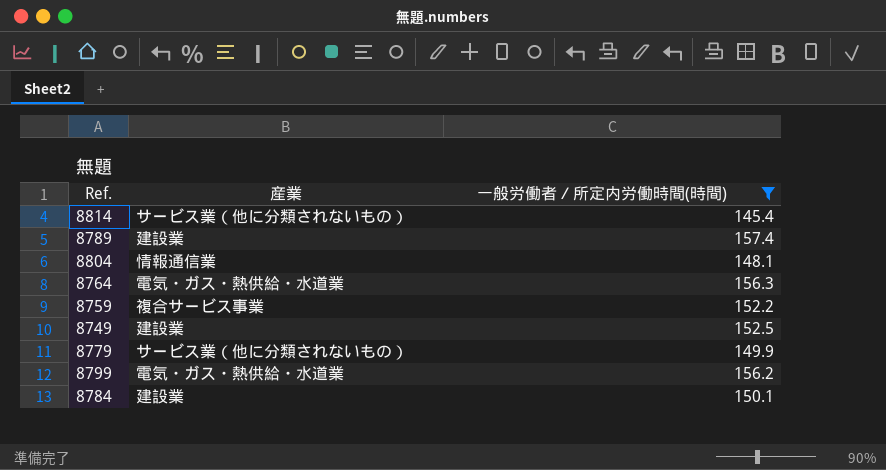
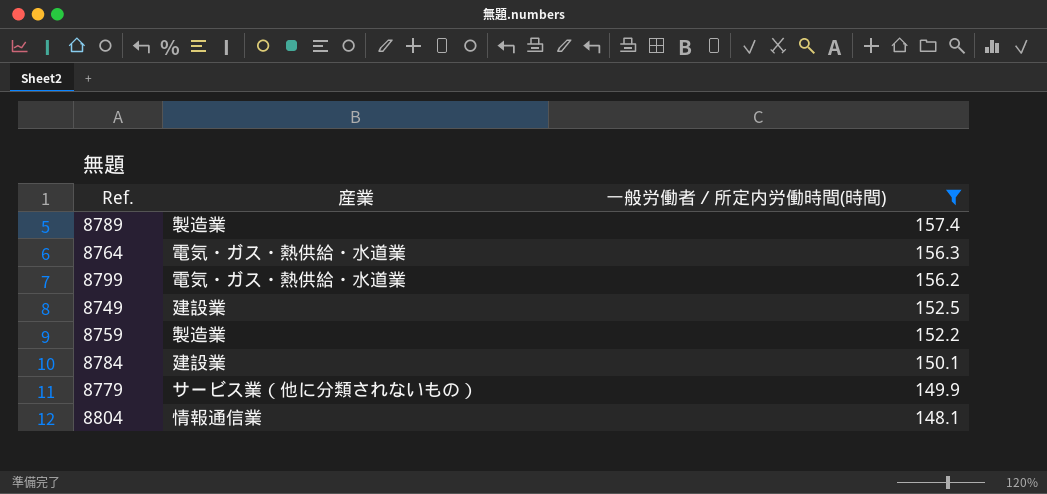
row order: none -> 一般労働者／所定内労働時間(時間) descending
row 8814: サービス業（他に分類されないもの） | 145.4 -> none
8789 | 産業: 建設業 -> 製造業
8759 | 産業: 複合サービス事業 -> 製造業

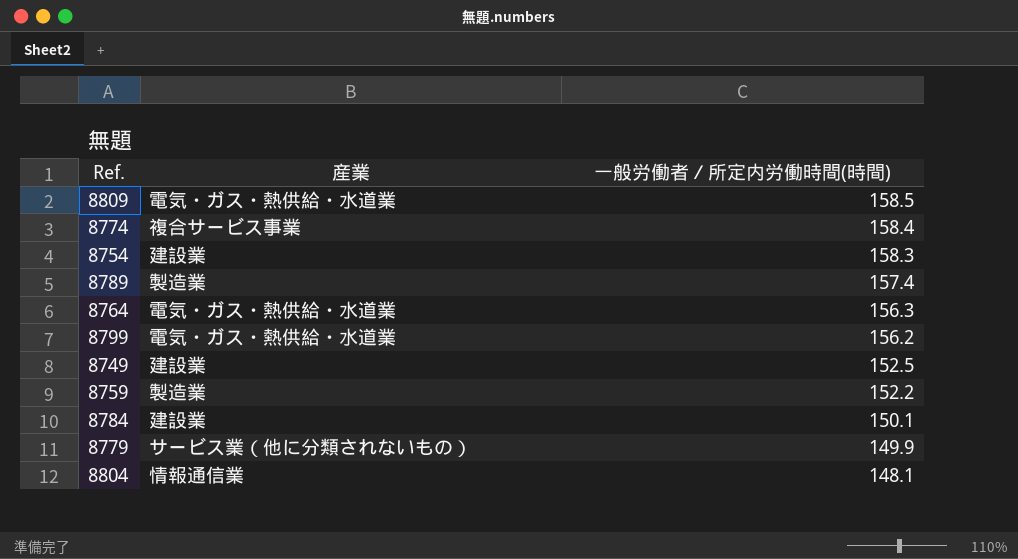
filter: 一般労働者／所定内労働時間(時間) <= 157.4 -> none

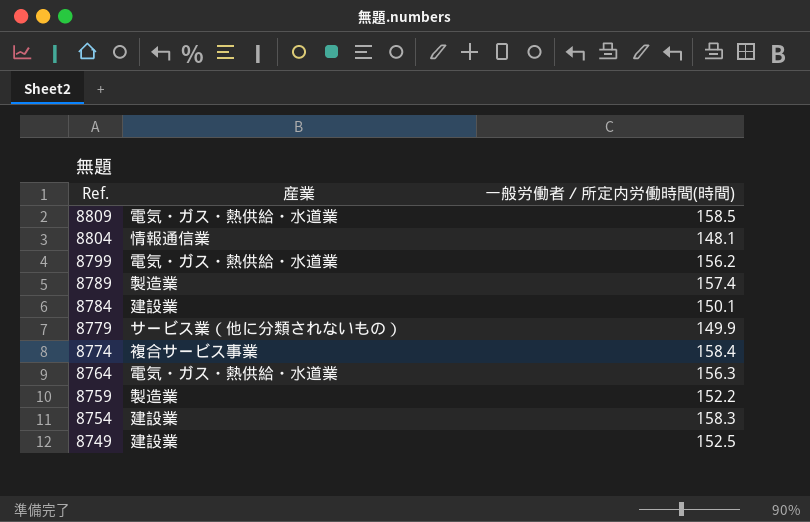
row order: 一般労働者／所定内労働時間(時間) descending -> Ref. descending

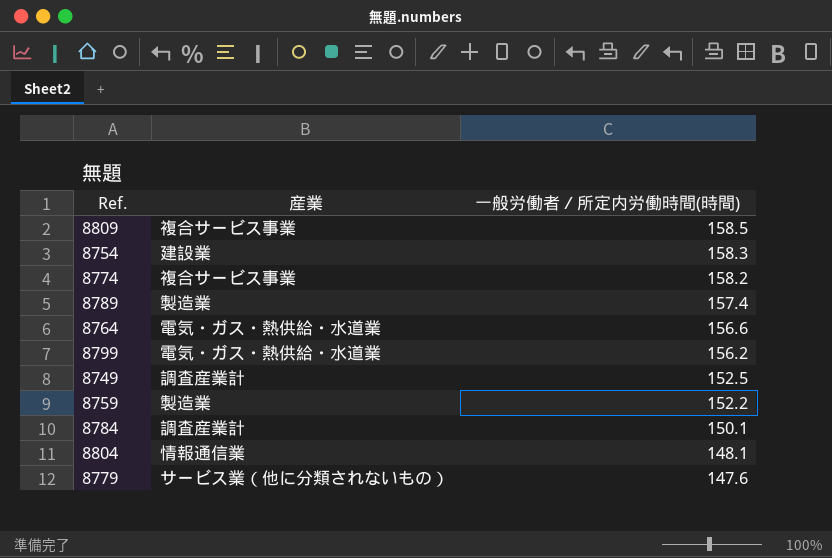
row order: Ref. descending -> 一般労働者／所定内労働時間(時間) descending
8809 | 産業: 電気・ガス・熱供給・水道業 -> 複合サービス事業
8774 | 一般労働者／所定内労働時間(時間): 158.4 -> 158.2
8764 | 一般労働者／所定内労働時間(時間): 156.3 -> 156.6
8749 | 産業: 建設業 -> 調査産業計
8784 | 産業: 建設業 -> 調査産業計
8779 | 一般労働者／所定内労働時間(時間): 149.9 -> 147.6

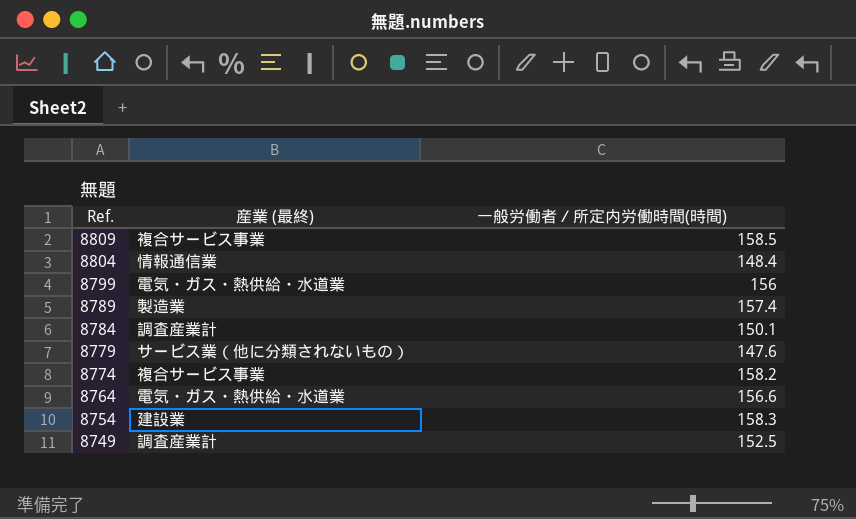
row order: 一般労働者／所定内労働時間(時間) descending -> Ref. descending
column name: 産業 -> 産業 (最終)
row 8759: 製造業 | 152.2 -> none
8804 | 一般労働者／所定内労働時間(時間): 148.1 -> 148.4
8799 | 一般労働者／所定内労働時間(時間): 156.2 -> 156

